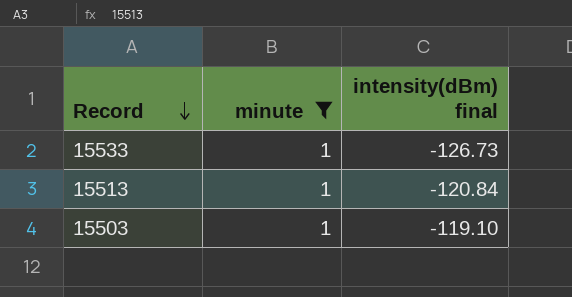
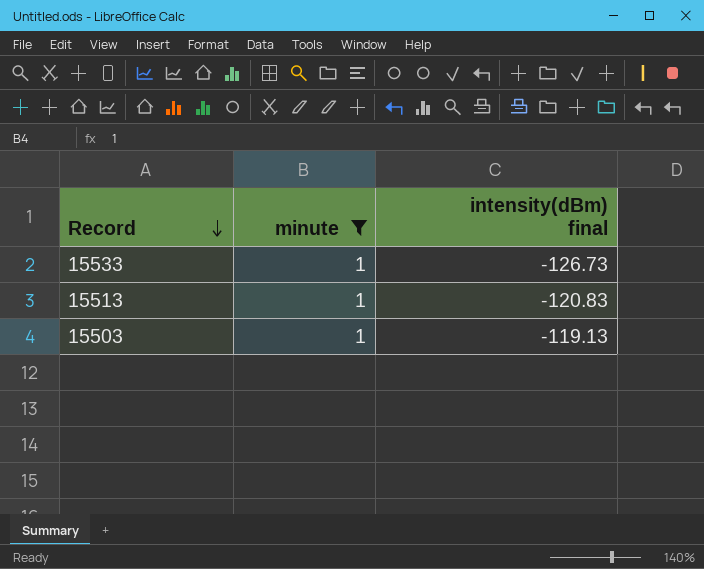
15513 | intensity(dBm) final: -120.84 -> -120.83
15503 | intensity(dBm) final: -119.10 -> -119.13

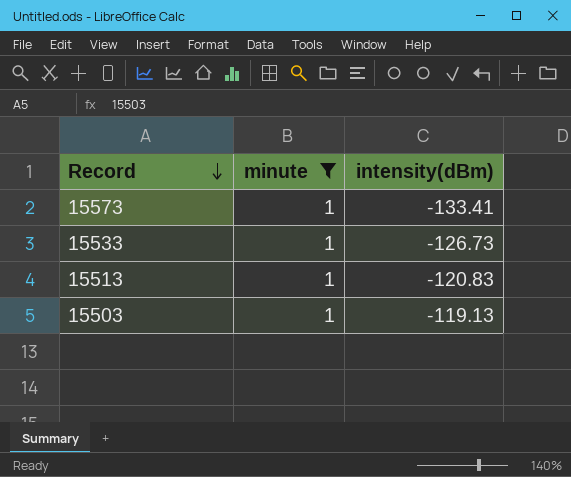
column name: intensity(dBm) final -> intensity(dBm)
row 15573: none -> 1 | -133.41

